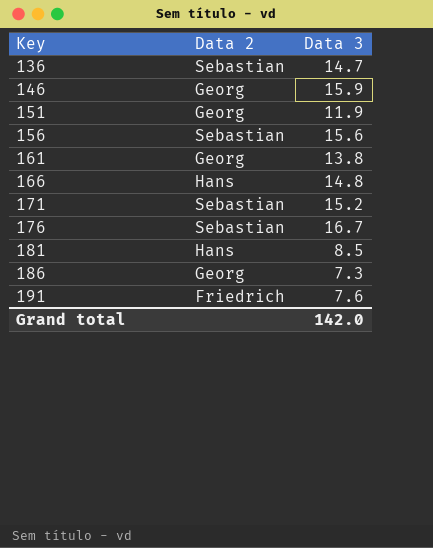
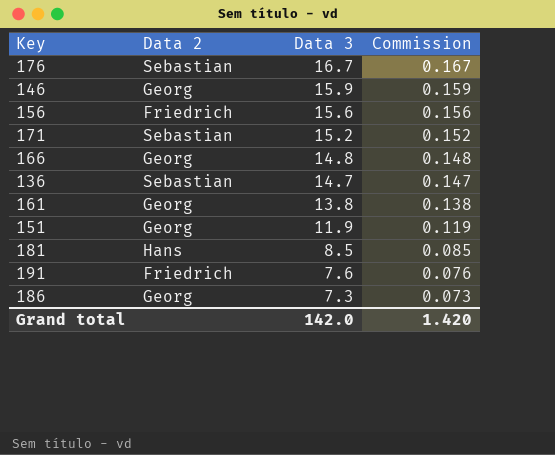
row order: Key ascending -> Data 3 descending
column Commission | formula: none -> [Data 3] * 0.01
156 | Data 2: Sebastian -> Friedrich
166 | Data 2: Hans -> Georg

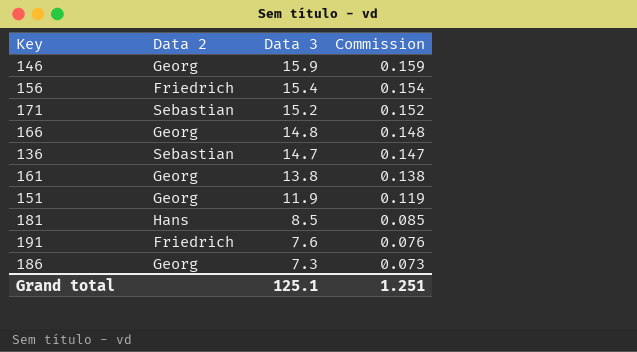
row 176: Sebastian | 16.7 | 0.167 -> none
156 | Data 3: 15.6 -> 15.4
156 | Commission: 0.156 -> 0.154
Grand total | Data 3: 142.0 -> 125.1
Grand total | Commission: 1.420 -> 1.251

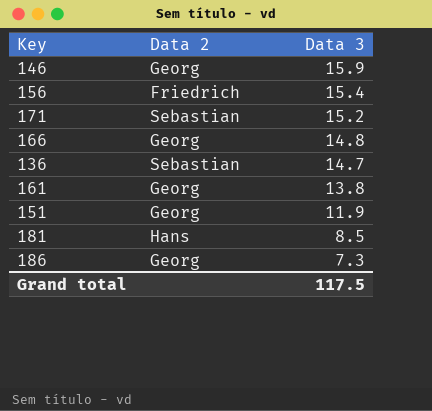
column Commission | formula: [Data 3] * 0.01 -> none
row 191: Friedrich | 7.6 | 0.076 -> none
Grand total | Data 3: 125.1 -> 117.5

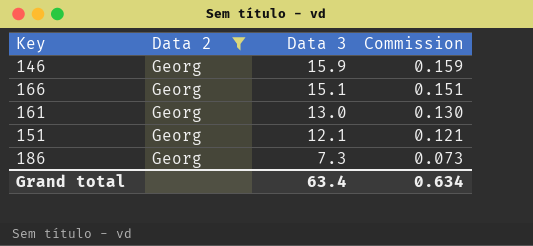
filter: none -> Data 2 = Georg
column Commission | formula: none -> [Data 3] * 0.01
166 | Data 3: 14.8 -> 15.1
161 | Data 3: 13.8 -> 13.0
151 | Data 3: 11.9 -> 12.1
Grand total | Data 3: 117.5 -> 63.4

